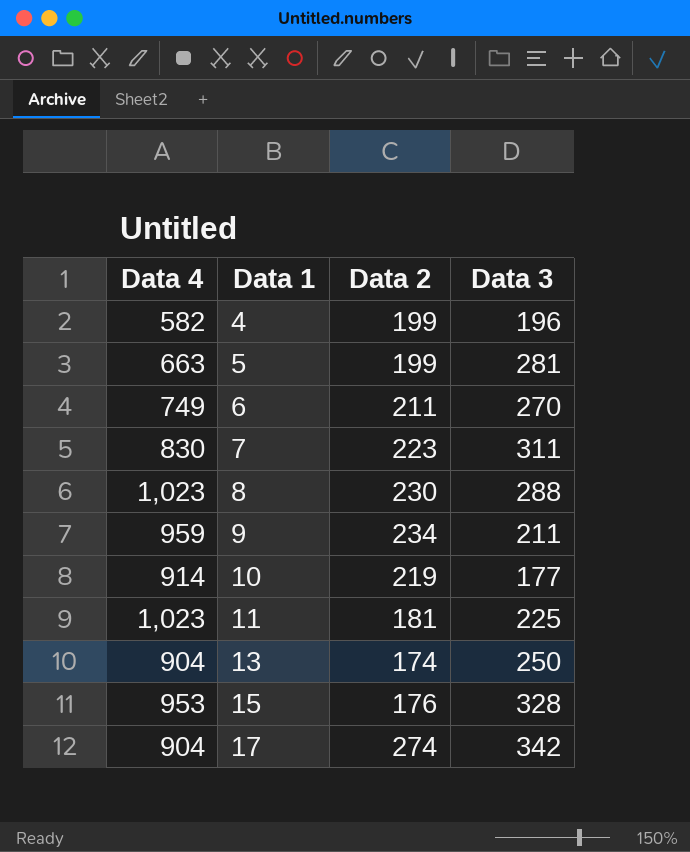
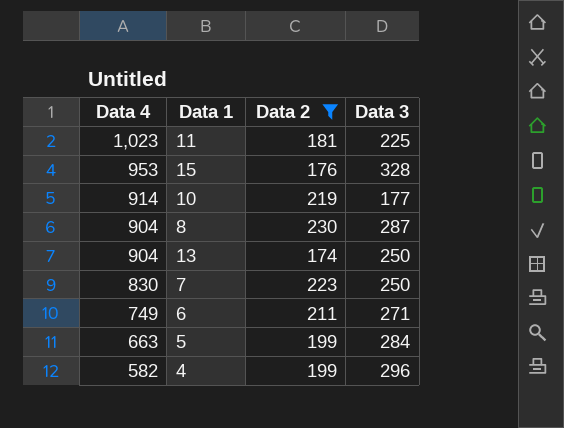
filter: none -> Data 2 <= 230
row order: Data 1 ascending -> Data 4 descending
8 | Data 4: 1,023 -> 904
8 | Data 3: 288 -> 287
7 | Data 3: 311 -> 250
6 | Data 3: 270 -> 271
5 | Data 3: 281 -> 284
4 | Data 3: 196 -> 296

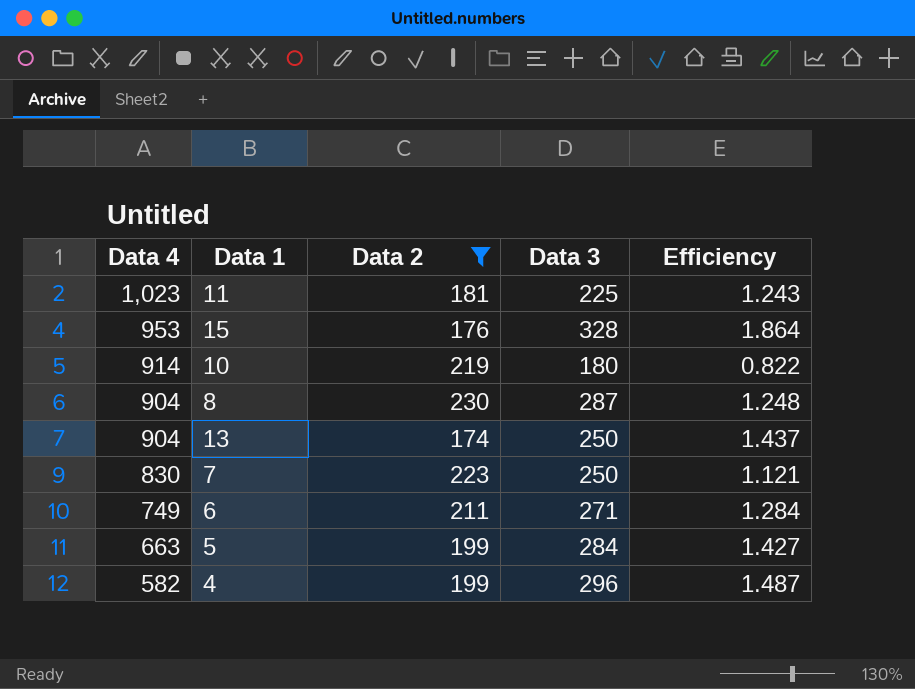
column Efficiency | formula: none -> [Data 3] / [Data 2]
10 | Data 3: 177 -> 180

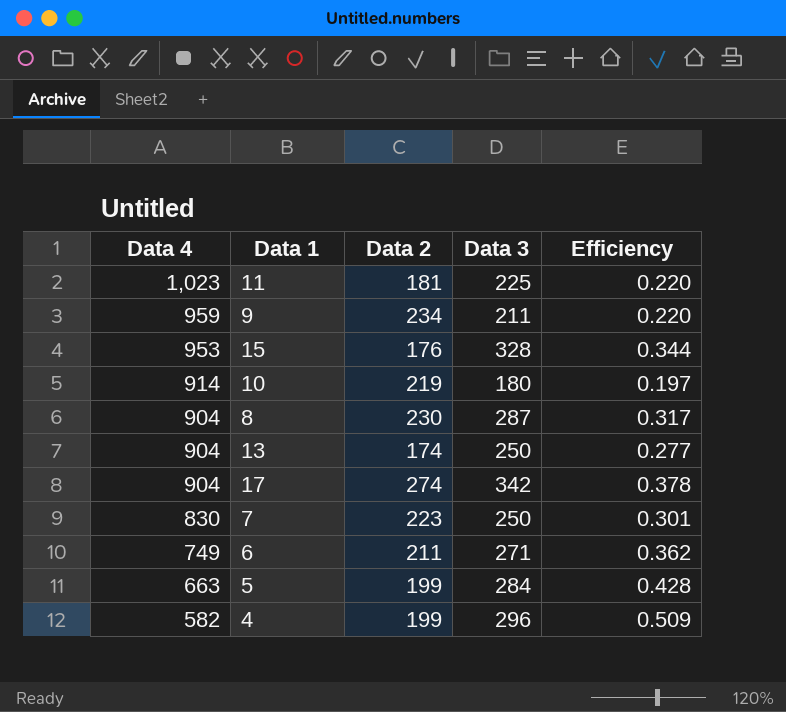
filter: Data 2 <= 230 -> none
column Efficiency | formula: [Data 3] / [Data 2] -> [Data 3] / [Data 4]

